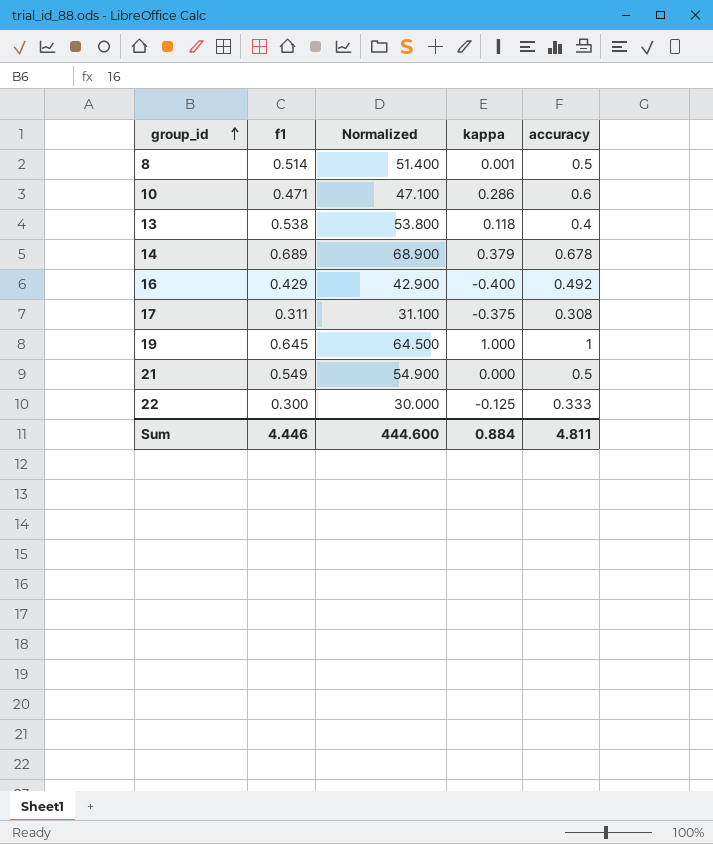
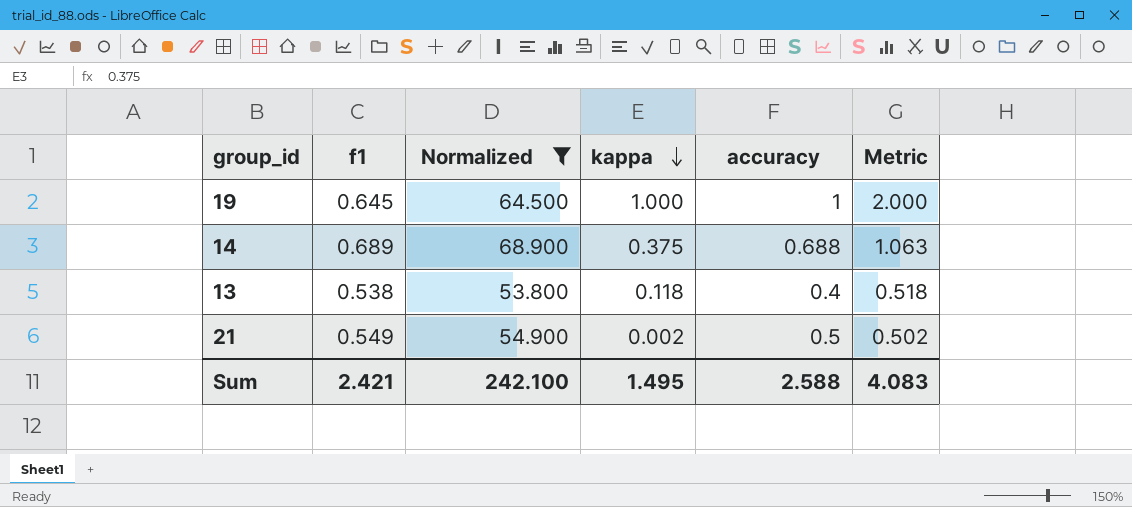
filter: none -> Normalized >= 53.800
row order: group_id ascending -> kappa descending
column Metric | formula: none -> [kappa] + [accuracy]
14 | kappa: 0.379 -> 0.375
14 | accuracy: 0.678 -> 0.688
21 | kappa: 0.000 -> 0.002
Sum | f1: 4.446 -> 2.421
Sum | Normalized: 444.600 -> 242.100
Sum | kappa: 0.884 -> 1.495
Sum | accuracy: 4.811 -> 2.588

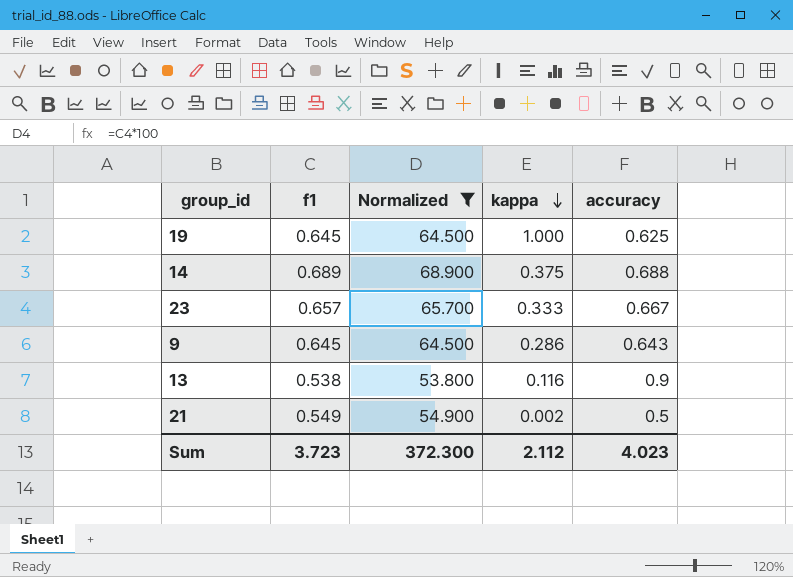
column Metric | formula: [kappa] + [accuracy] -> none
19 | accuracy: 1 -> 0.625
row 23: none -> 0.657 | 65.700 | 0.333 | 0.667
row 9: none -> 0.645 | 64.500 | 0.286 | 0.643
13 | kappa: 0.118 -> 0.116
13 | accuracy: 0.4 -> 0.9
Sum | f1: 2.421 -> 3.723
Sum | Normalized: 242.100 -> 372.300
Sum | kappa: 1.495 -> 2.112
Sum | accuracy: 2.588 -> 4.023

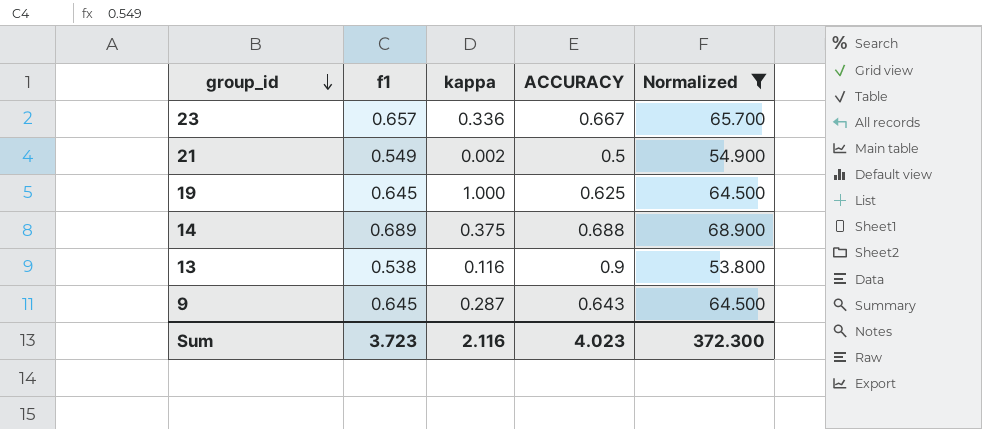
row order: kappa descending -> group_id descending
column name: accuracy -> ACCURACY
column Normalized | position: 3 -> 5
23 | kappa: 0.333 -> 0.336
9 | kappa: 0.286 -> 0.287
Sum | kappa: 2.112 -> 2.116

